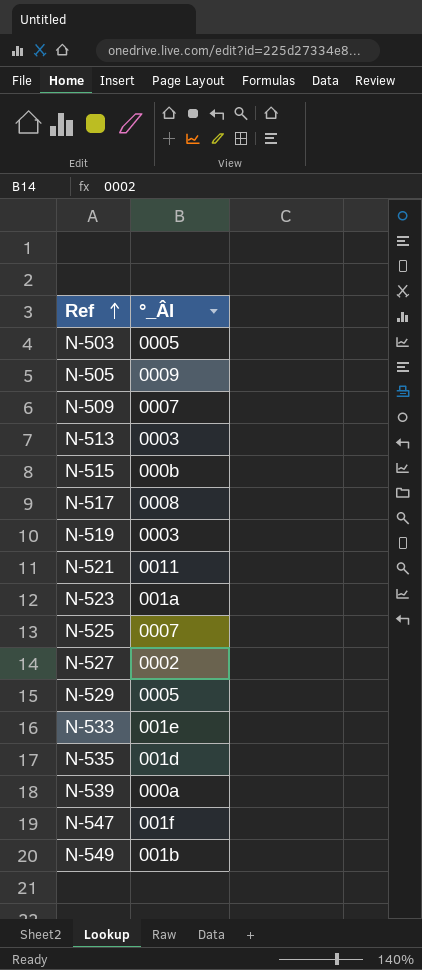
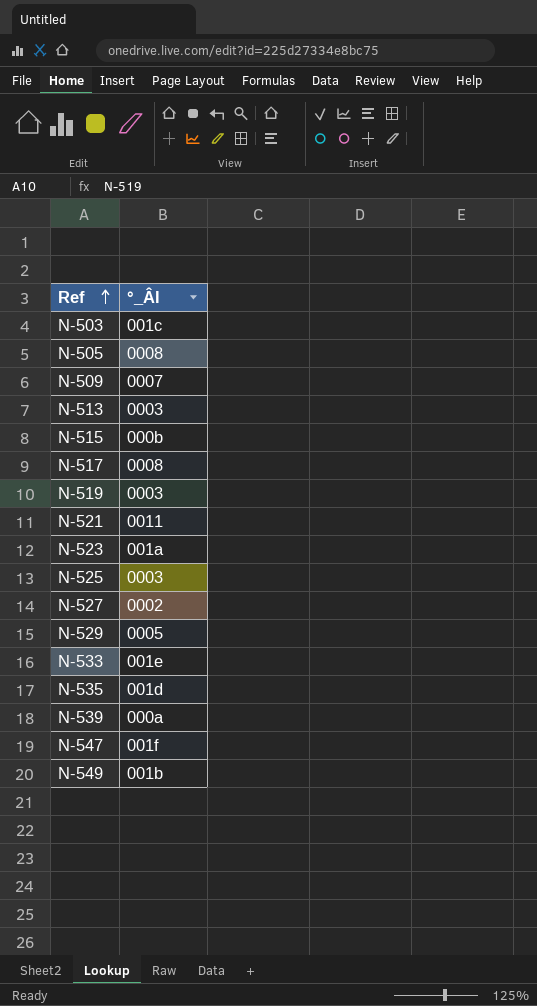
N-503 | °_ÂI: 0005 -> 001c
N-505 | °_ÂI: 0009 -> 0008
N-525 | °_ÂI: 0007 -> 0003

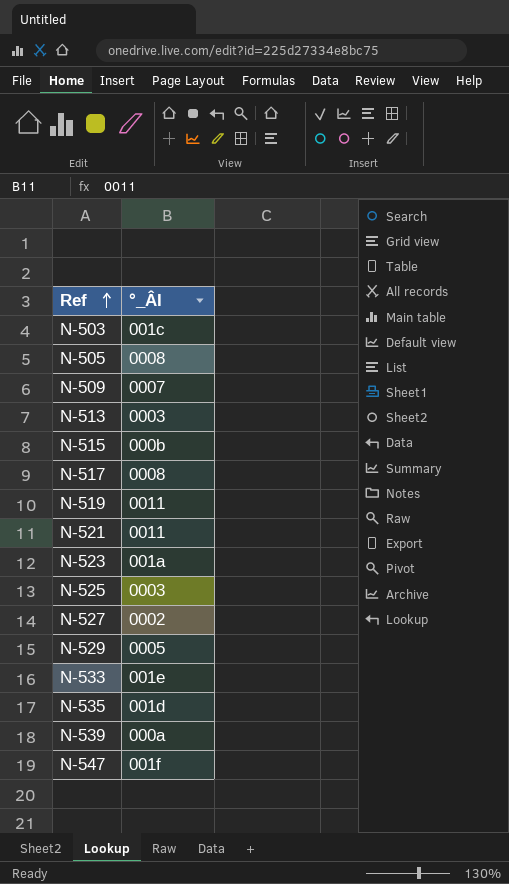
row N-549: 001b -> none
N-519 | °_ÂI: 0003 -> 0011

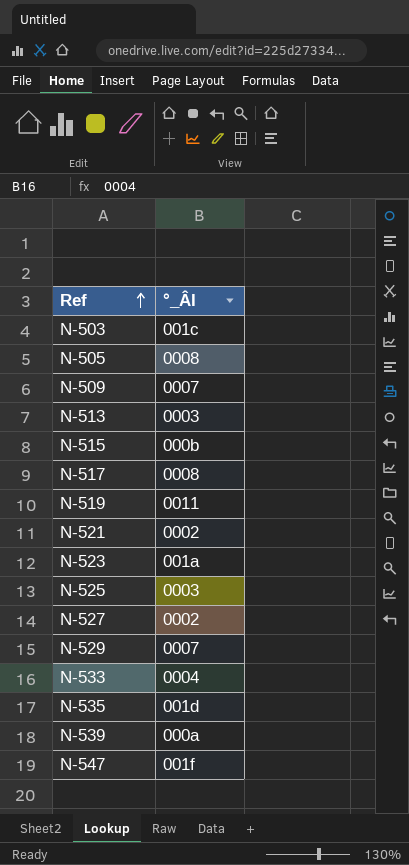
N-521 | °_ÂI: 0011 -> 0002
N-529 | °_ÂI: 0005 -> 0007
N-533 | °_ÂI: 001e -> 0004

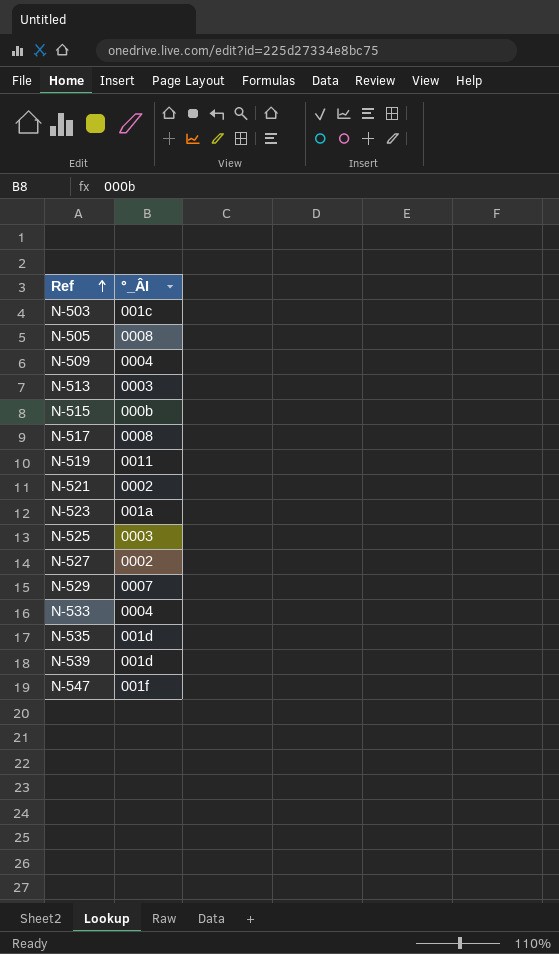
N-509 | °_ÂI: 0007 -> 0004
N-539 | °_ÂI: 000a -> 001d

